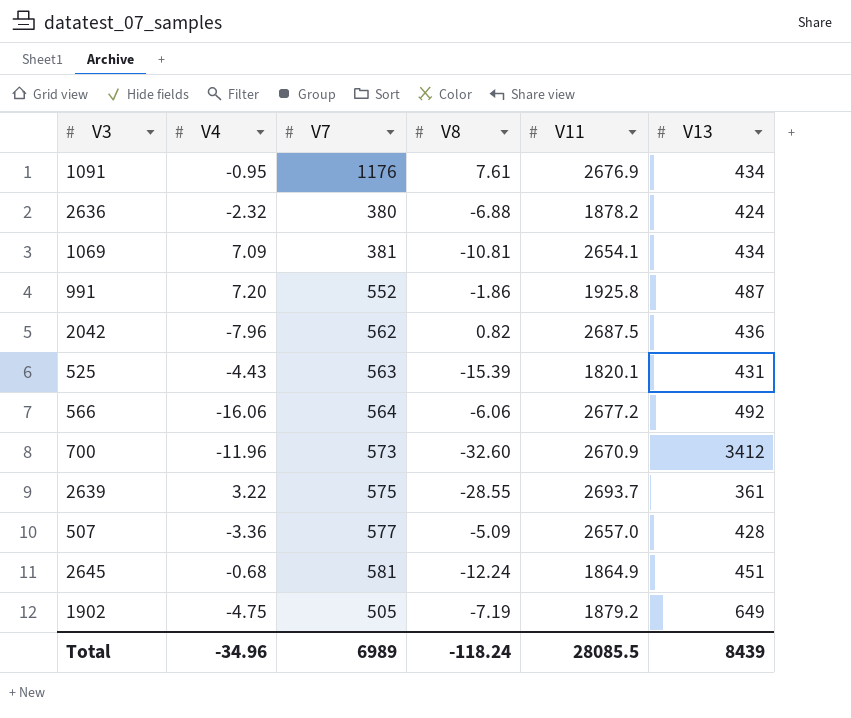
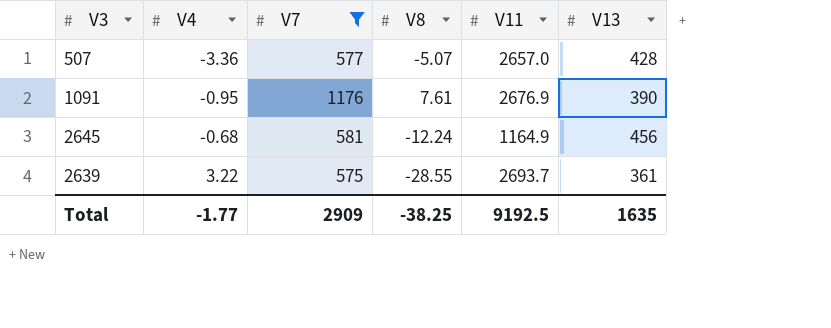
filter: none -> V7 >= 575
row order: none -> V4 ascending
507 | V8: -5.09 -> -5.07
1091 | V13: 434 -> 390
2645 | V11: 1864.9 -> 1164.9
2645 | V13: 451 -> 456
Total | V4: -34.96 -> -1.77
Total | V7: 6989 -> 2909
Total | V8: -118.24 -> -38.25
Total | V11: 28085.5 -> 9192.5
Total | V13: 8439 -> 1635

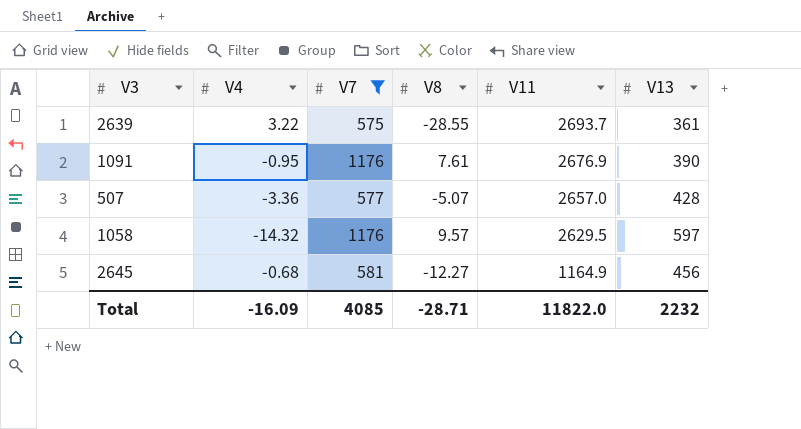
row order: V4 ascending -> V11 descending
row 1058: none -> -14.32 | 1176 | 9.57 | 2629.5 | 597
2645 | V8: -12.24 -> -12.27
Total | V4: -1.77 -> -16.09
Total | V7: 2909 -> 4085
Total | V8: -38.25 -> -28.71
Total | V11: 9192.5 -> 11822.0
Total | V13: 1635 -> 2232

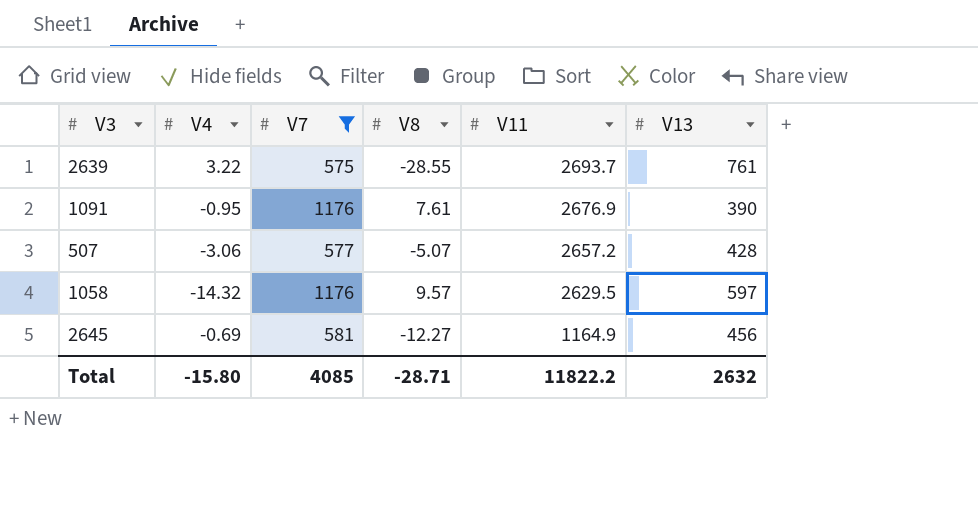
2639 | V13: 361 -> 761
507 | V4: -3.36 -> -3.06
507 | V11: 2657.0 -> 2657.2
2645 | V4: -0.68 -> -0.69
Total | V4: -16.09 -> -15.80
Total | V11: 11822.0 -> 11822.2
Total | V13: 2232 -> 2632

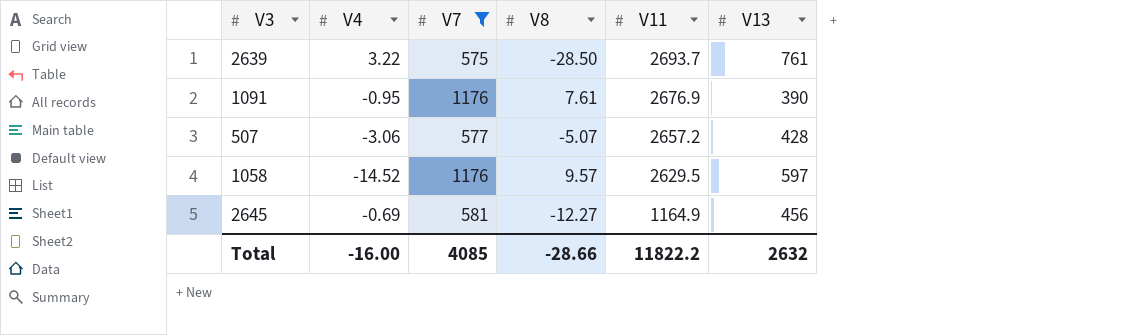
2639 | V8: -28.55 -> -28.50
1058 | V4: -14.32 -> -14.52
Total | V4: -15.80 -> -16.00
Total | V8: -28.71 -> -28.66

